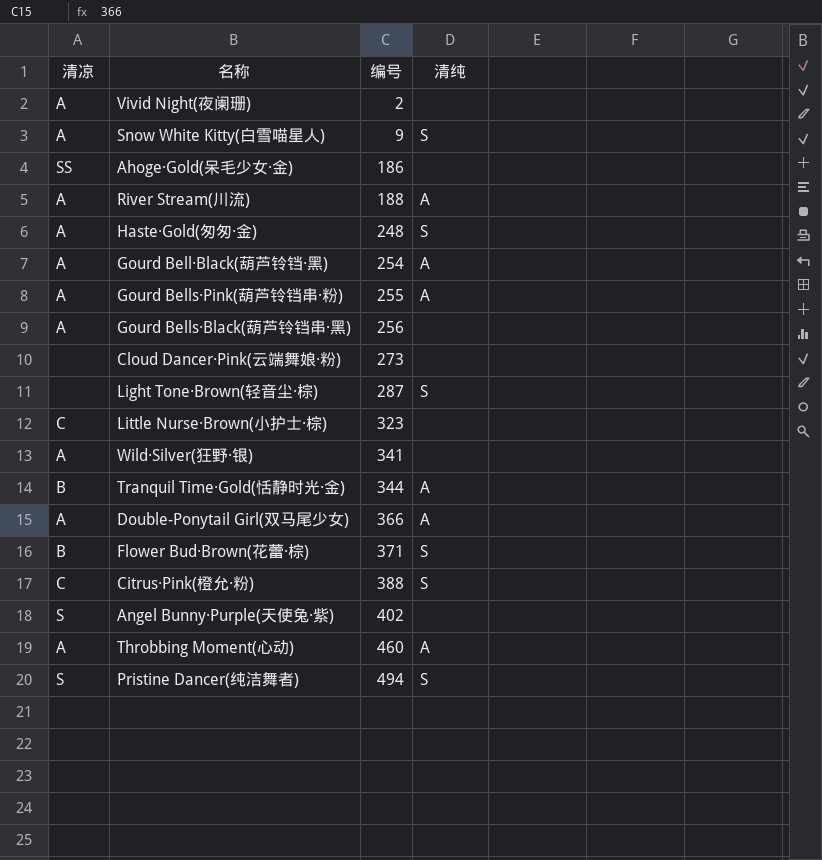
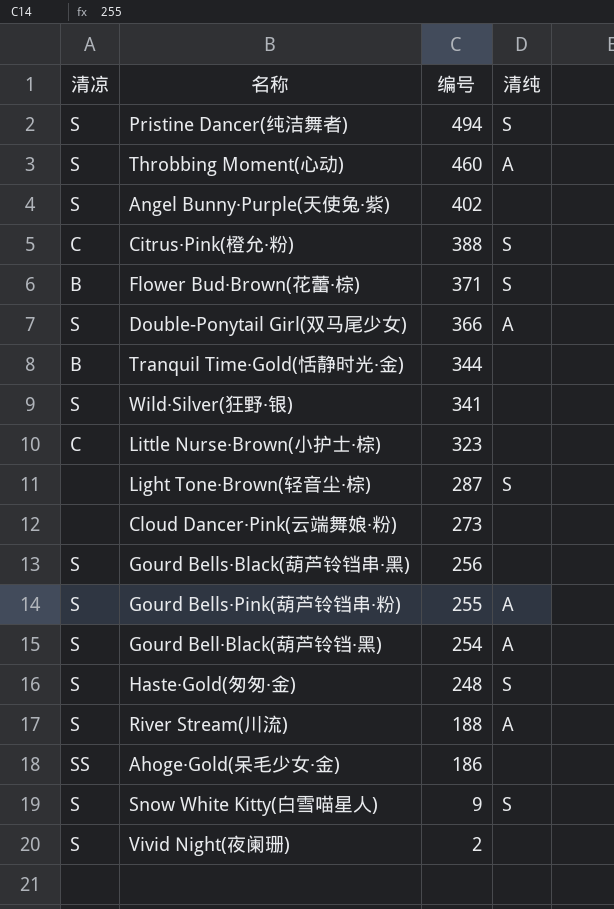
row order: 编号 ascending -> 编号 descending
Throbbing Moment(心动) | 清凉: A -> S
Double-Ponytail Girl(双马尾少女) | 清凉: A -> S
Tranquil Time·Gold(恬静时光·金) | 清纯: A -> none
Wild·Silver(狂野·银) | 清凉: A -> S
Gourd Bells·Black(葫芦铃铛串·黑) | 清凉: A -> S
Gourd Bells·Pink(葫芦铃铛串·粉) | 清凉: A -> S
Gourd Bell·Black(葫芦铃铛·黑) | 清凉: A -> S
Haste·Gold(匆匆·金) | 清凉: A -> S
River Stream(川流) | 清凉: A -> S
Snow White Kitty(白雪喵星人) | 清凉: A -> S
Vivid Night(夜阑珊) | 清凉: A -> S

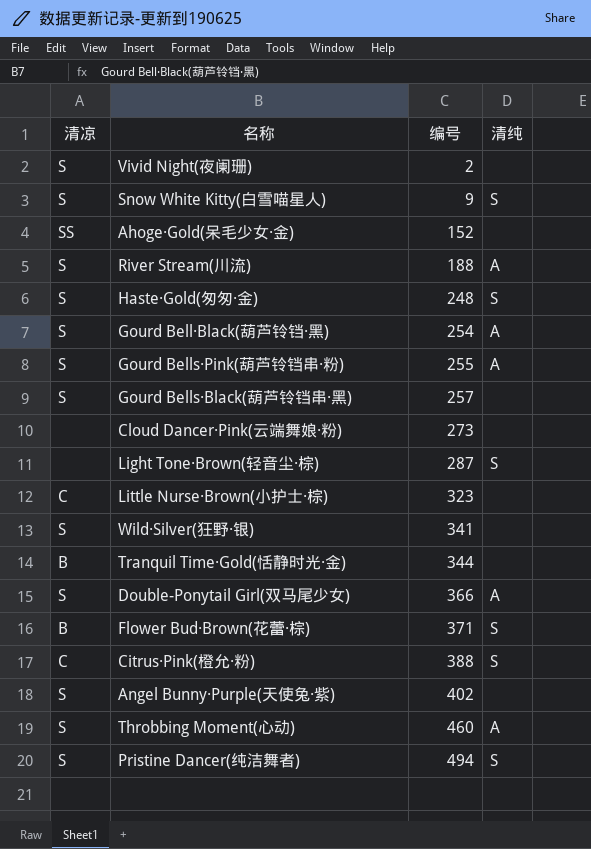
row order: 编号 descending -> 编号 ascending
Ahoge·Gold(呆毛少女·金) | 编号: 186 -> 152
Gourd Bells·Black(葫芦铃铛串·黑) | 编号: 256 -> 257

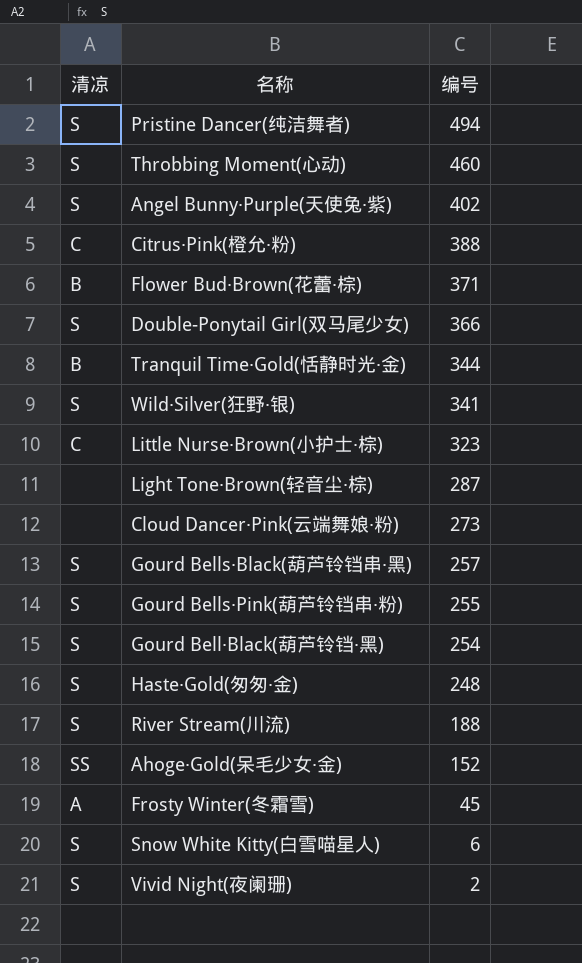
row order: 编号 ascending -> 编号 descending
column 清纯 | position: 4 -> none
row Frosty Winter(冬霜雪): none -> A | 45
Snow White Kitty(白雪喵星人) | 编号: 9 -> 6

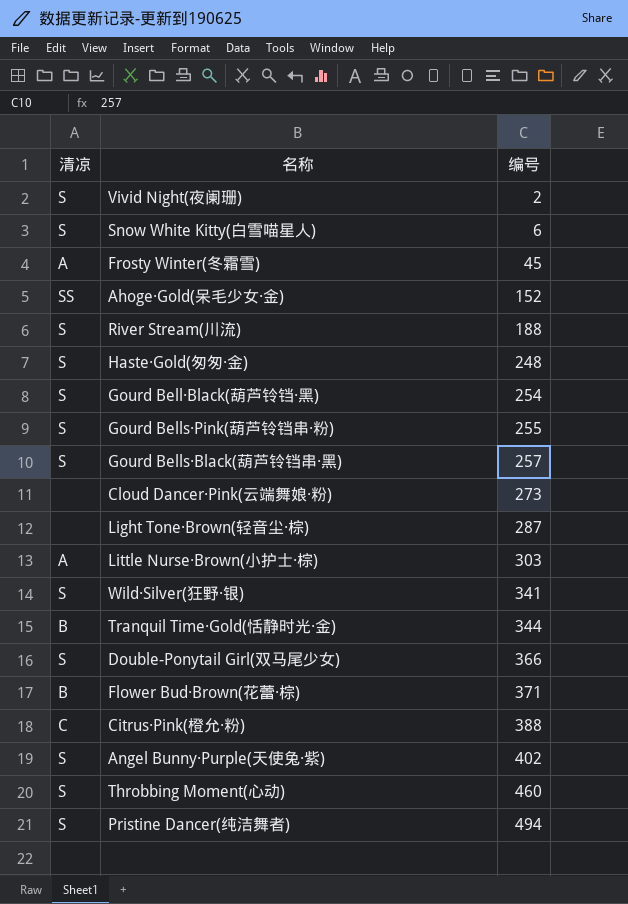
row order: 编号 descending -> 编号 ascending
Little Nurse·Brown(小护士·棕) | 清凉: C -> A
Little Nurse·Brown(小护士·棕) | 编号: 323 -> 303

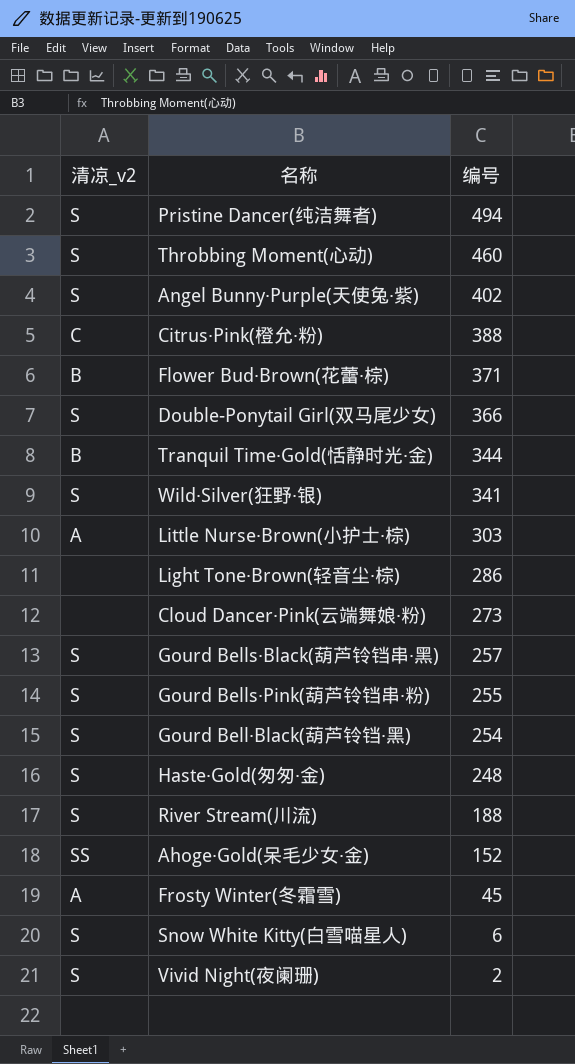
row order: 编号 ascending -> 编号 descending
column name: 清凉 -> 清凉_v2
Light Tone·Brown(轻音尘·棕) | 编号: 287 -> 286

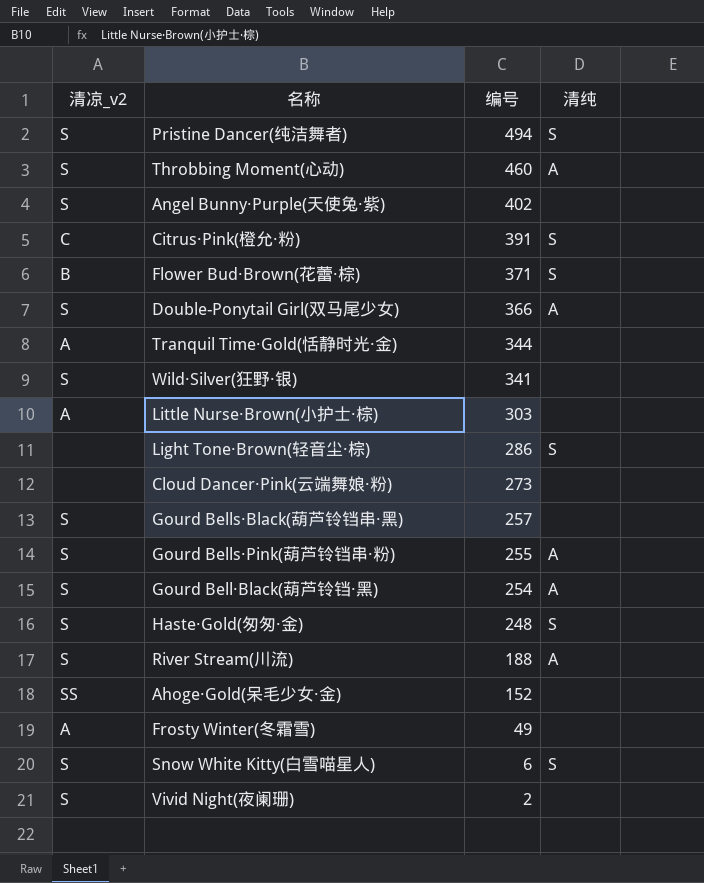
column 清纯 | position: none -> 4
Citrus·Pink(橙允·粉) | 编号: 388 -> 391
Tranquil Time·Gold(恬静时光·金) | 清凉_v2: B -> A
Frosty Winter(冬霜雪) | 编号: 45 -> 49

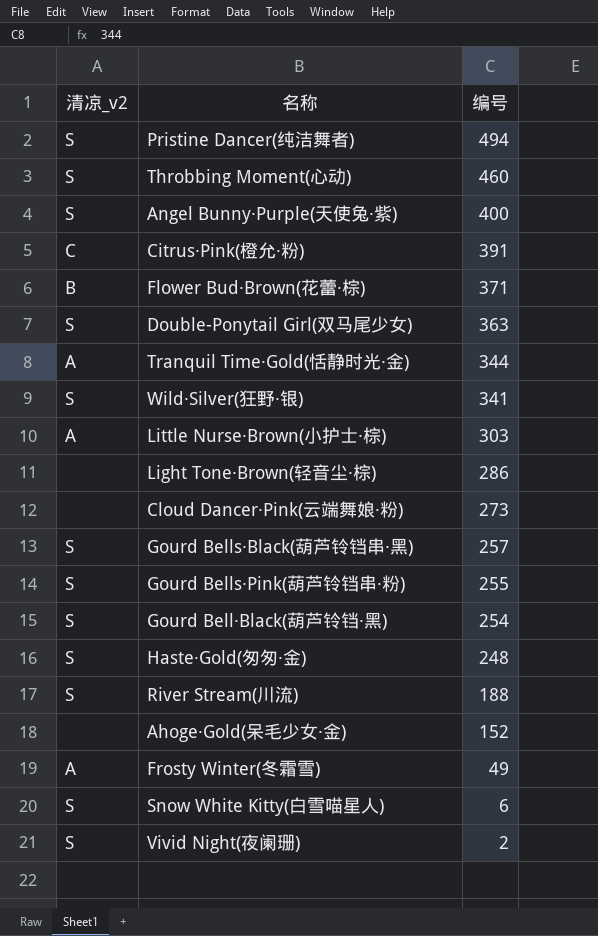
column 清纯 | position: 4 -> none
Angel Bunny·Purple(天使兔·紫) | 编号: 402 -> 400
Double-Ponytail Girl(双马尾少女) | 编号: 366 -> 363
Ahoge·Gold(呆毛少女·金) | 清凉_v2: SS -> none

